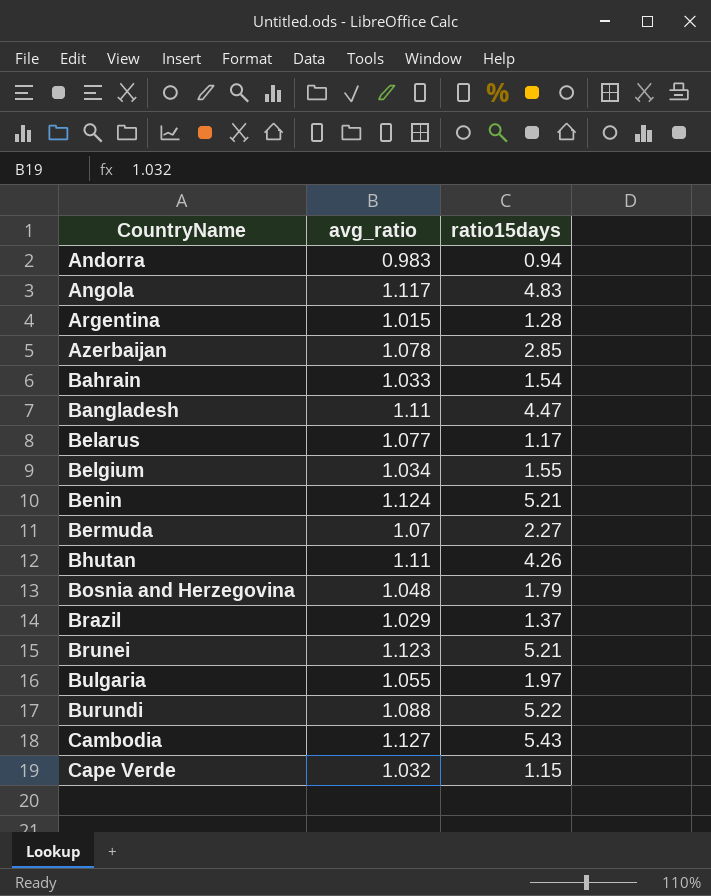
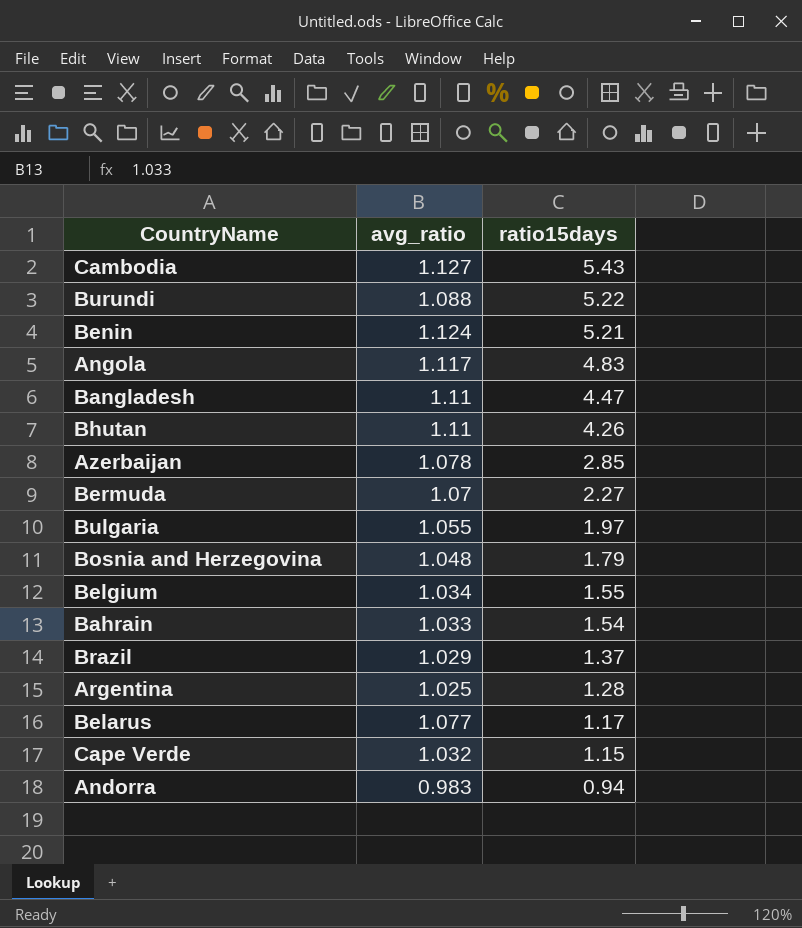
row order: CountryName ascending -> ratio15days descending
row Brunei: 1.123 | 5.21 -> none
Argentina | avg_ratio: 1.015 -> 1.025

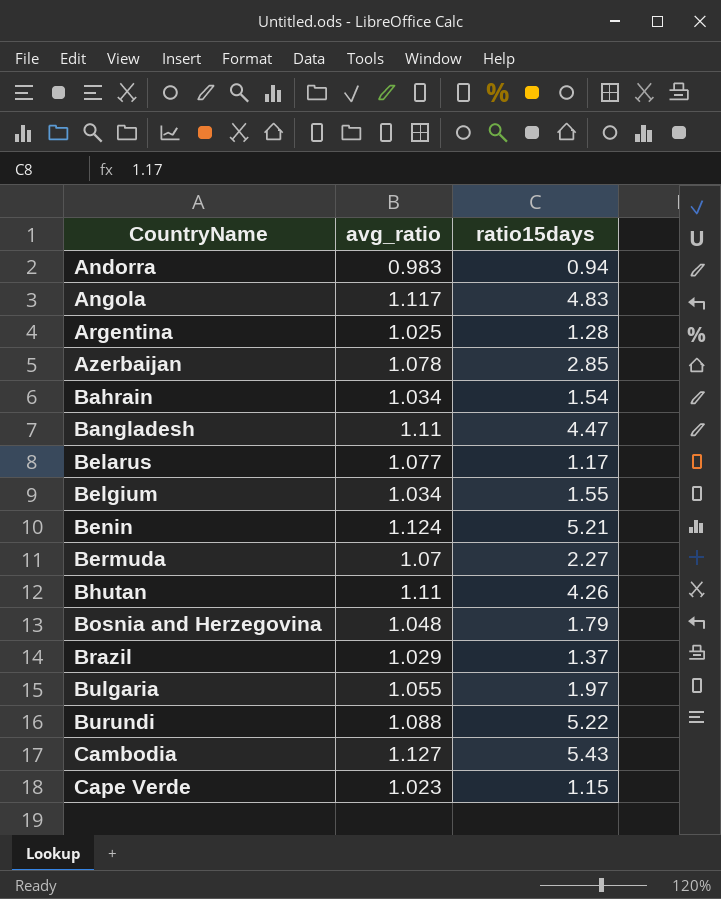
row order: ratio15days descending -> CountryName ascending
Bahrain | avg_ratio: 1.033 -> 1.034
Cape Verde | avg_ratio: 1.032 -> 1.023

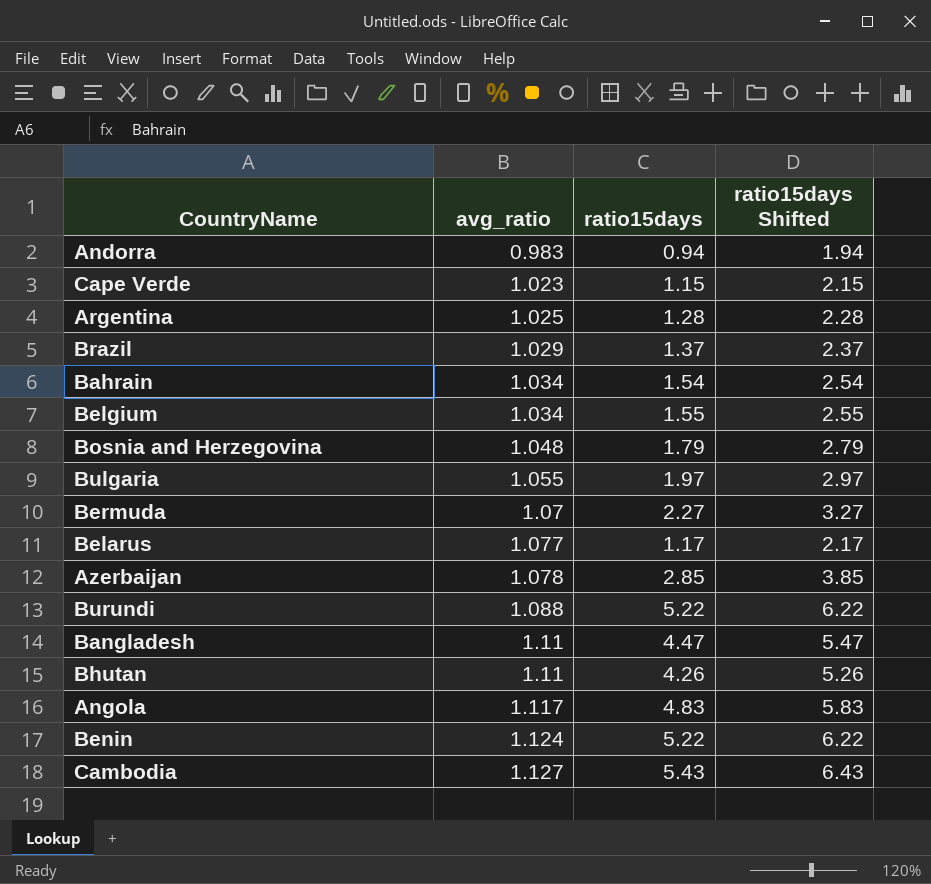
row order: CountryName ascending -> avg_ratio ascending
column ratio15days Shifted | formula: none -> [ratio15days] + 1
Benin | ratio15days: 5.21 -> 5.22

